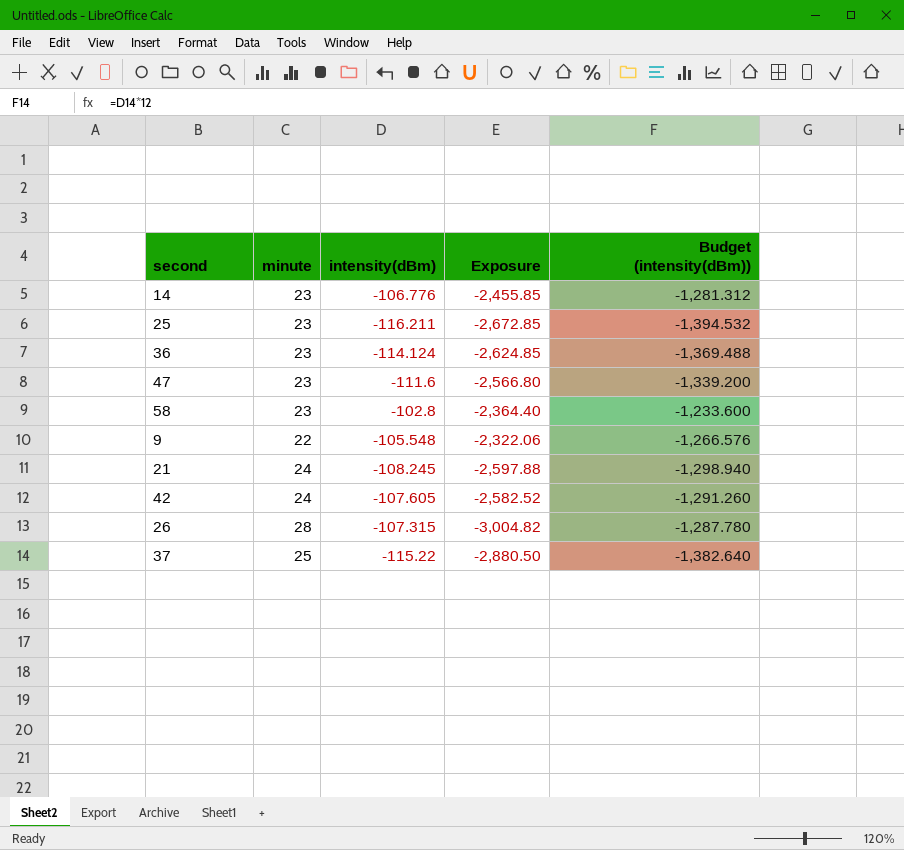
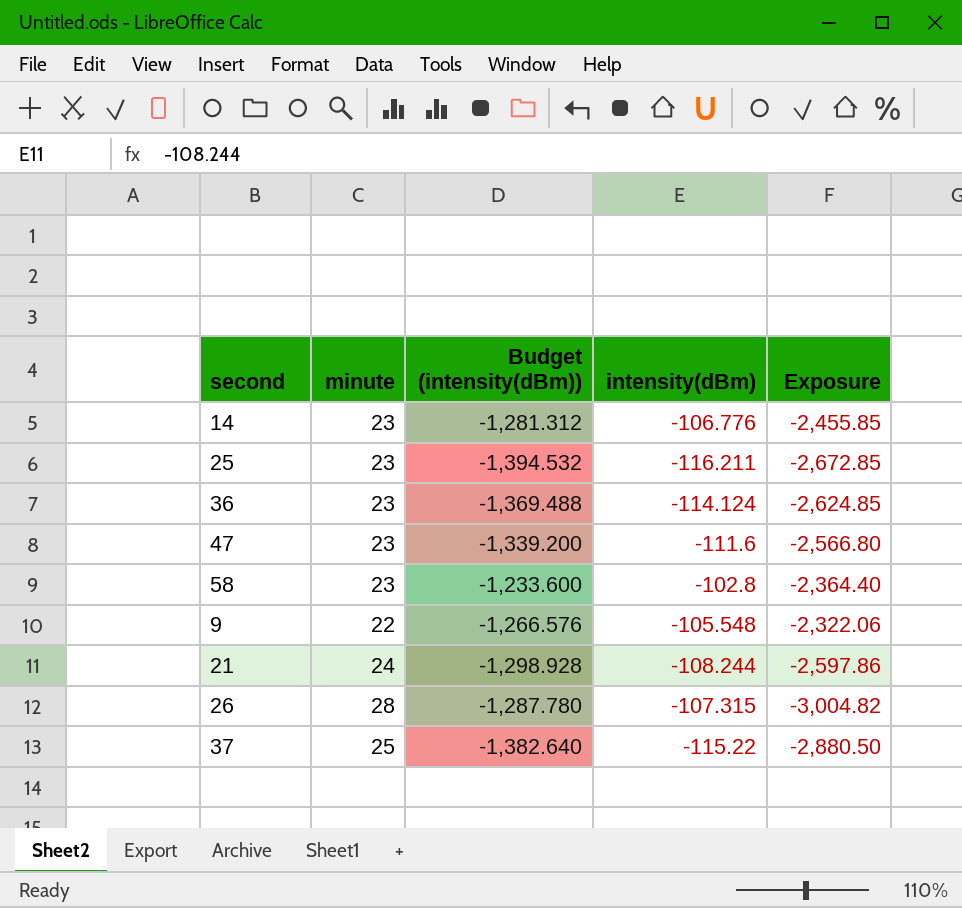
column Budget (intensity(dBm)) | position: 5 -> 3
row 42: 24 | -107.605 | -2,582.52 | -1,291.260 -> none
21 | Budget (intensity(dBm)): -1,298.940 -> -1,298.928
21 | intensity(dBm): -108.245 -> -108.244
21 | Exposure: -2,597.88 -> -2,597.86

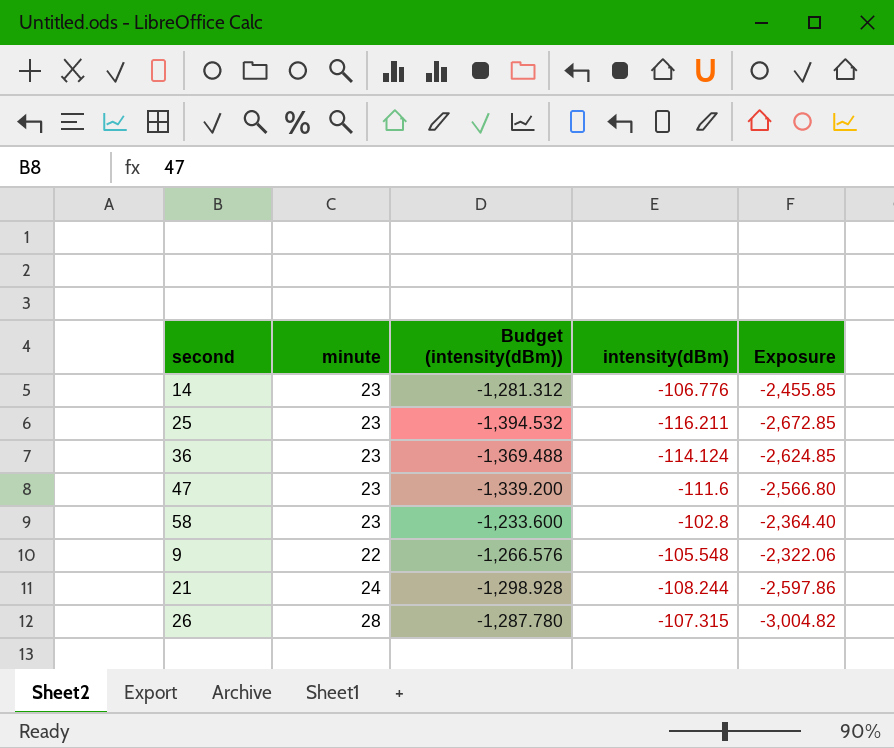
row 37: 25 | -1,382.640 | -115.22 | -2,880.50 -> none

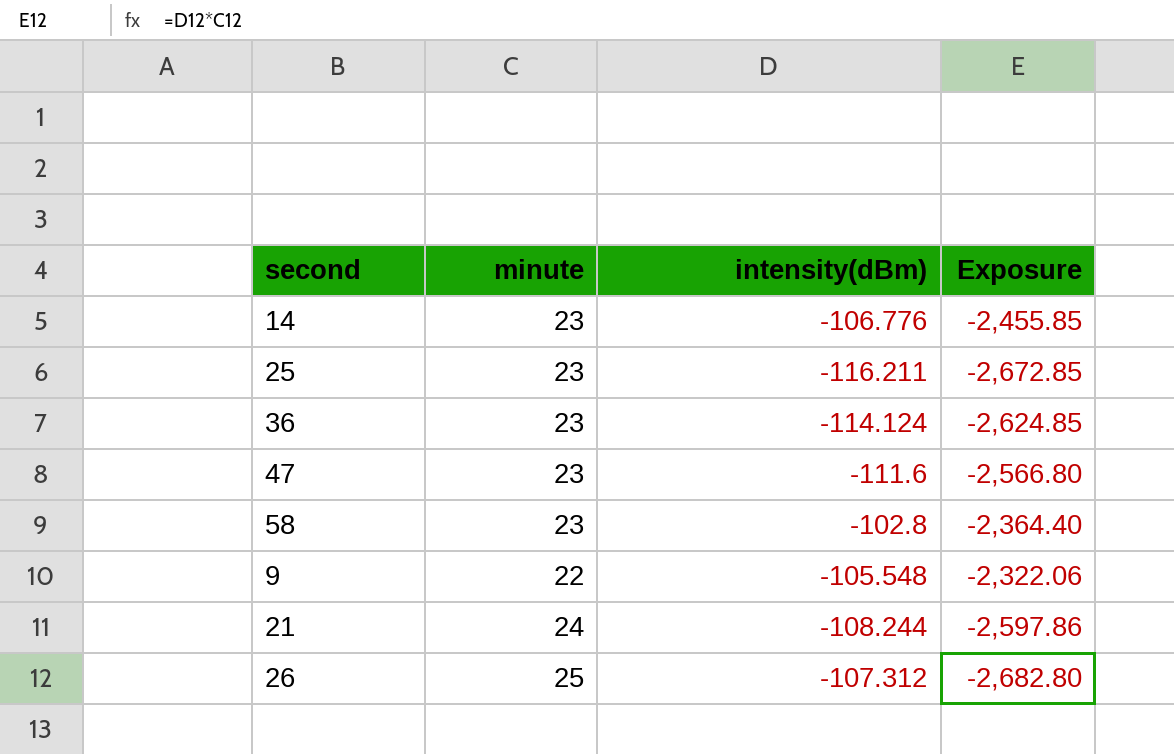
column Budget (intensity(dBm)) | formula: [intensity(dBm)] * 12 -> none
26 | minute: 28 -> 25
26 | intensity(dBm): -107.315 -> -107.312
26 | Exposure: -3,004.82 -> -2,682.80

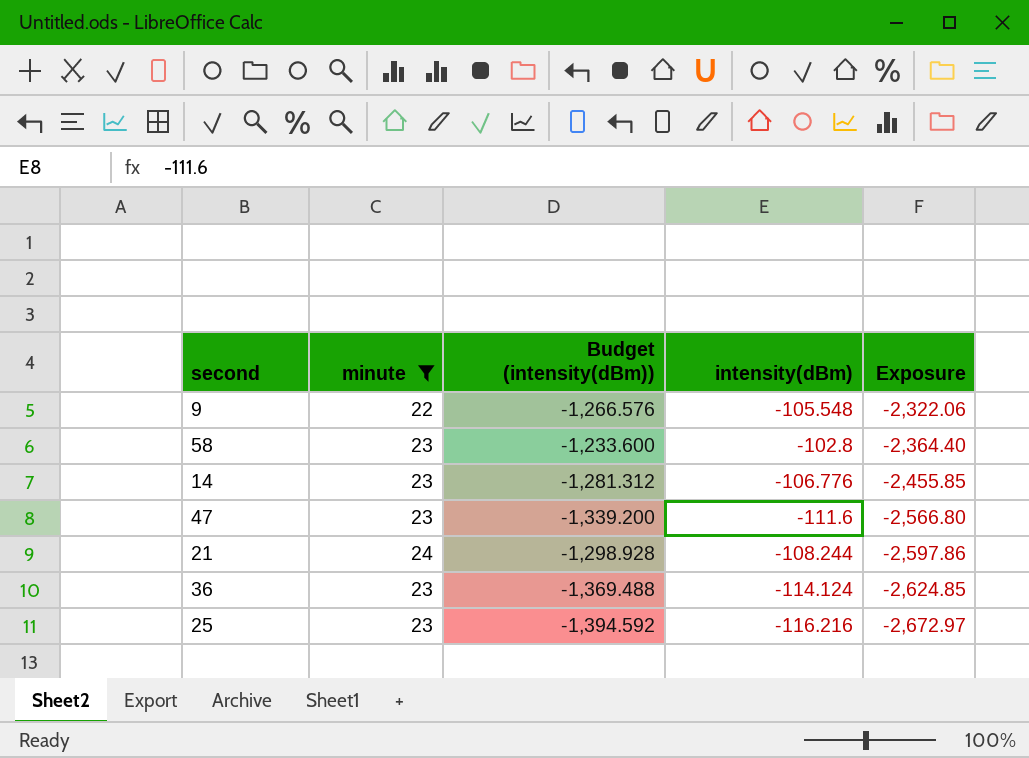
filter: none -> minute != 25
row order: none -> Exposure descending
column Budget (intensity(dBm)) | formula: none -> [intensity(dBm)] * 12
25 | intensity(dBm): -116.211 -> -116.216
25 | Exposure: -2,672.85 -> -2,672.97

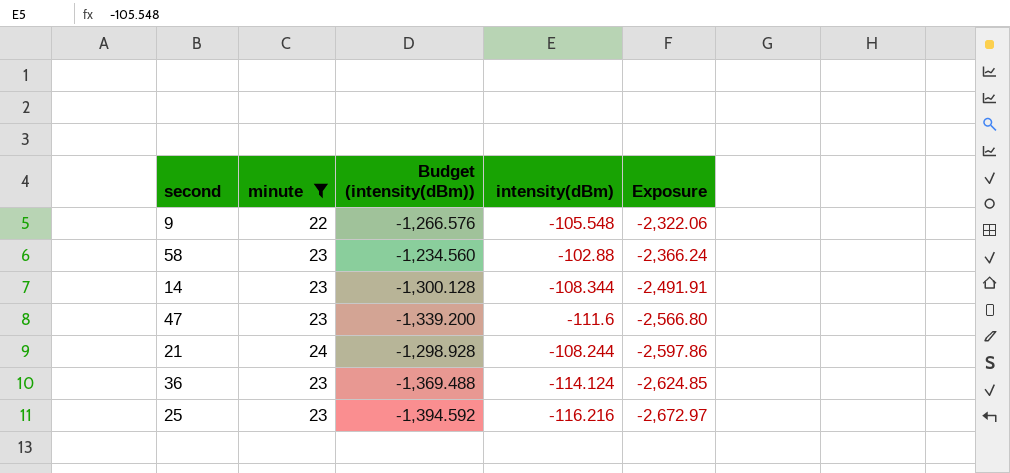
58 | Budget (intensity(dBm)): -1,233.600 -> -1,234.560
58 | intensity(dBm): -102.8 -> -102.88
58 | Exposure: -2,364.40 -> -2,366.24
14 | Budget (intensity(dBm)): -1,281.312 -> -1,300.128
14 | intensity(dBm): -106.776 -> -108.344
14 | Exposure: -2,455.85 -> -2,491.91

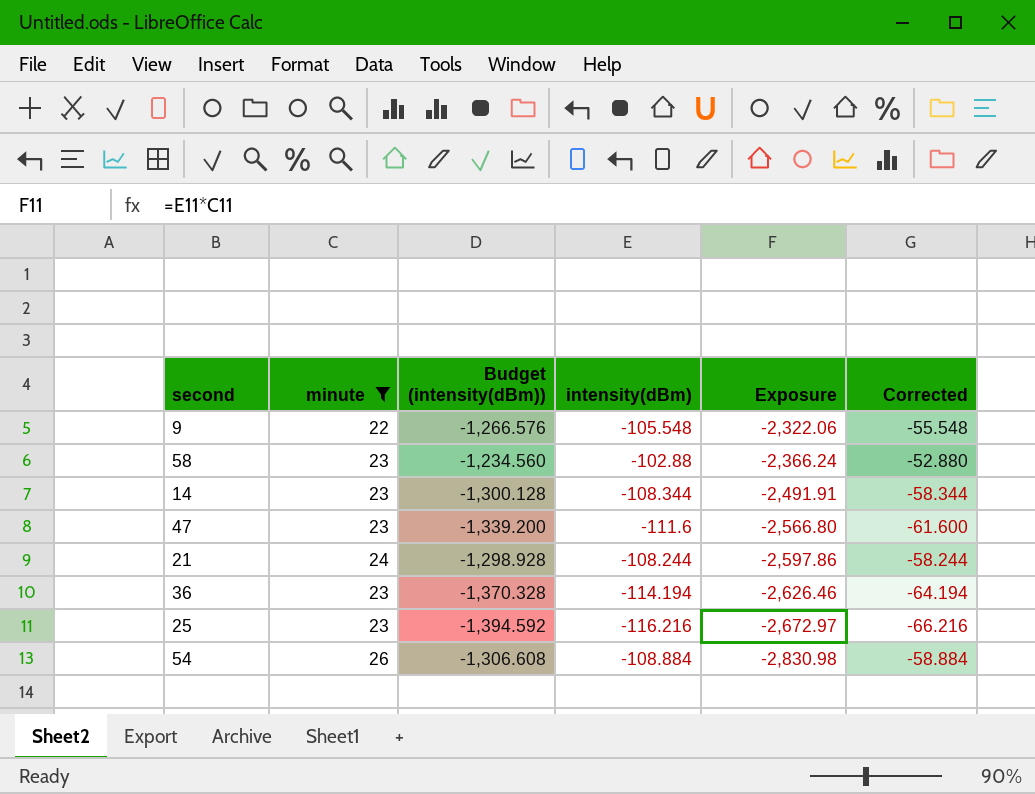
column Corrected | formula: none -> [intensity(dBm)] + 50
36 | Budget (intensity(dBm)): -1,369.488 -> -1,370.328
36 | intensity(dBm): -114.124 -> -114.194
36 | Exposure: -2,624.85 -> -2,626.46
row 54: none -> 26 | -1,306.608 | -108.884 | -2,830.98 | -58.884

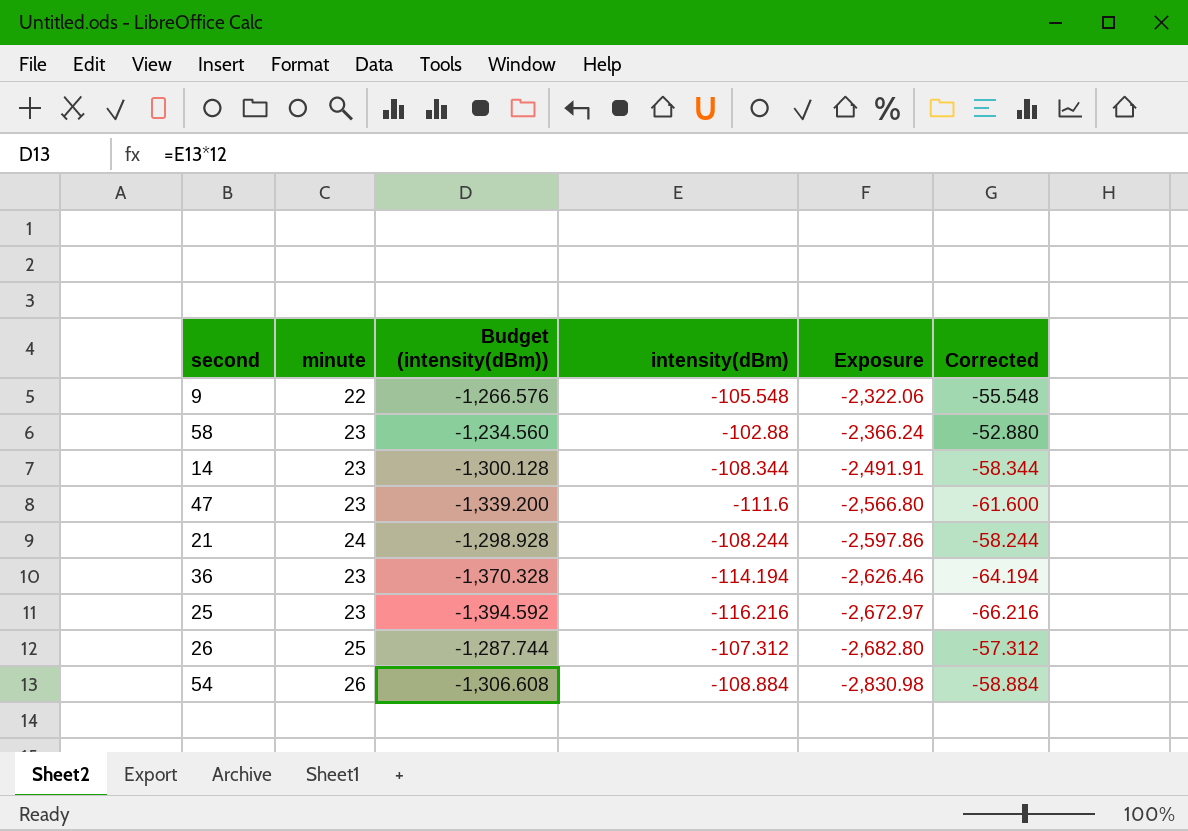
filter: minute != 25 -> none

